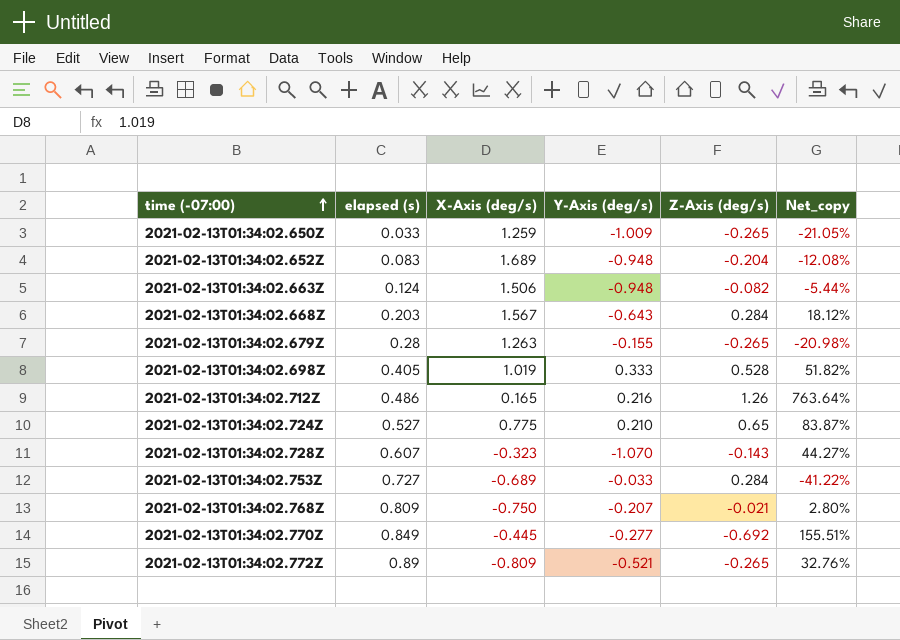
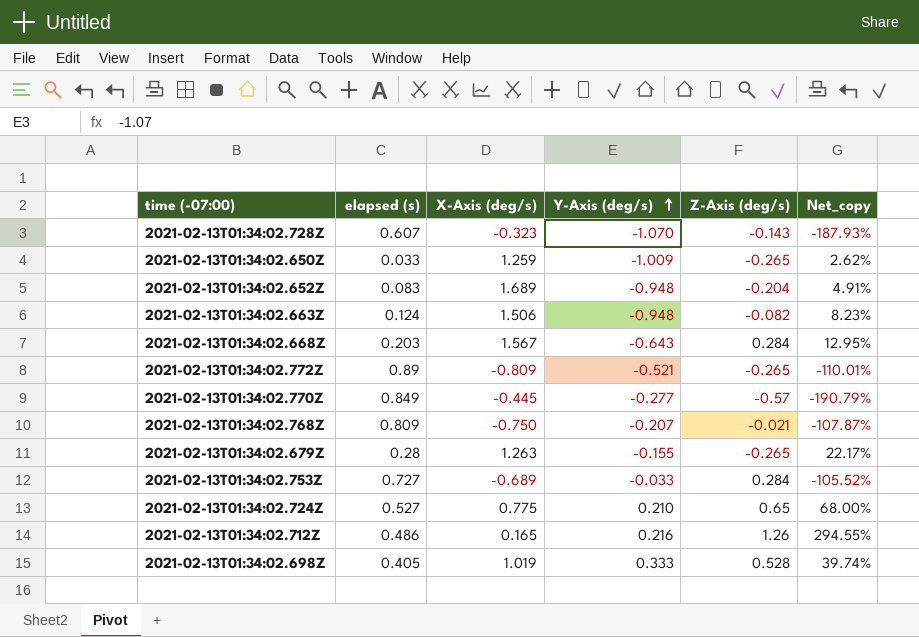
row order: time (-07:00) ascending -> Y-Axis (deg/s) ascending
column Net_copy | formula: [Z-Axis (deg/s)] / [X-Axis (deg/s)] -> [elapsed (s)] / [X-Axis (deg/s)]
2021-02-13T01:34:02.770Z | Z-Axis (deg/s): -0.692 -> -0.57

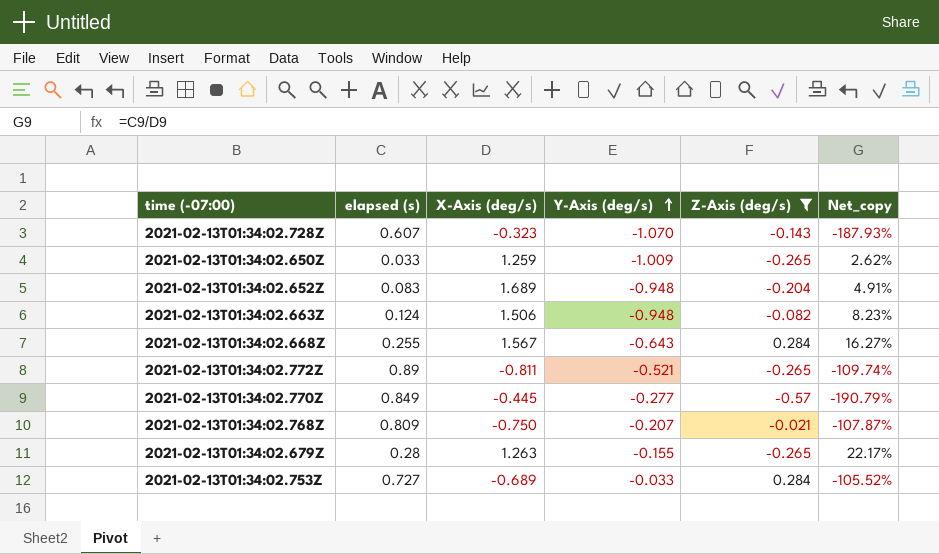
filter: none -> Z-Axis (deg/s) <= 0.284
2021-02-13T01:34:02.668Z | elapsed (s): 0.203 -> 0.255
2021-02-13T01:34:02.668Z | Net_copy: 12.95% -> 16.27%
2021-02-13T01:34:02.772Z | X-Axis (deg/s): -0.809 -> -0.811
2021-02-13T01:34:02.772Z | Net_copy: -110.01% -> -109.74%

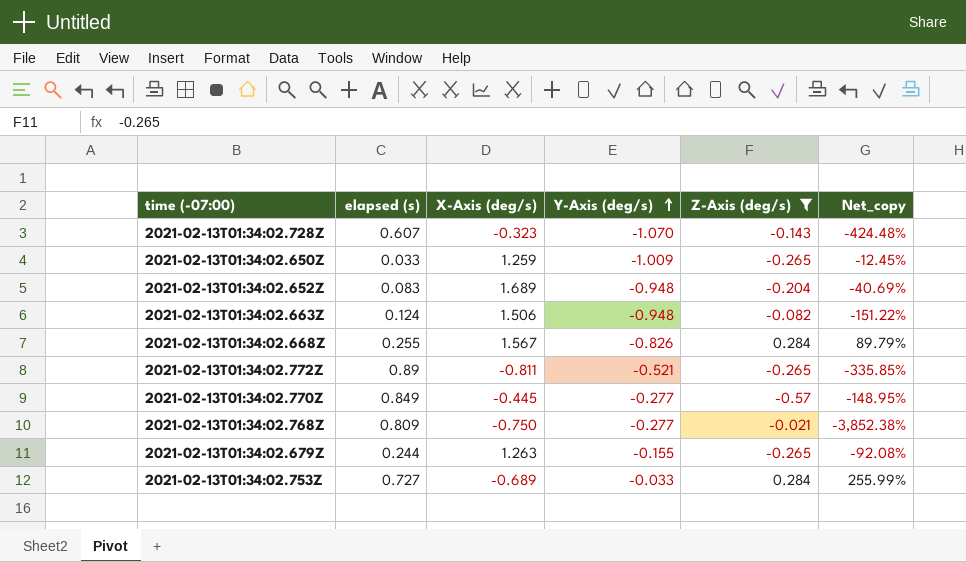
column Net_copy | formula: [elapsed (s)] / [X-Axis (deg/s)] -> [elapsed (s)] / [Z-Axis (deg/s)]
2021-02-13T01:34:02.668Z | Y-Axis (deg/s): -0.643 -> -0.826
2021-02-13T01:34:02.768Z | Y-Axis (deg/s): -0.207 -> -0.277
2021-02-13T01:34:02.679Z | elapsed (s): 0.28 -> 0.244

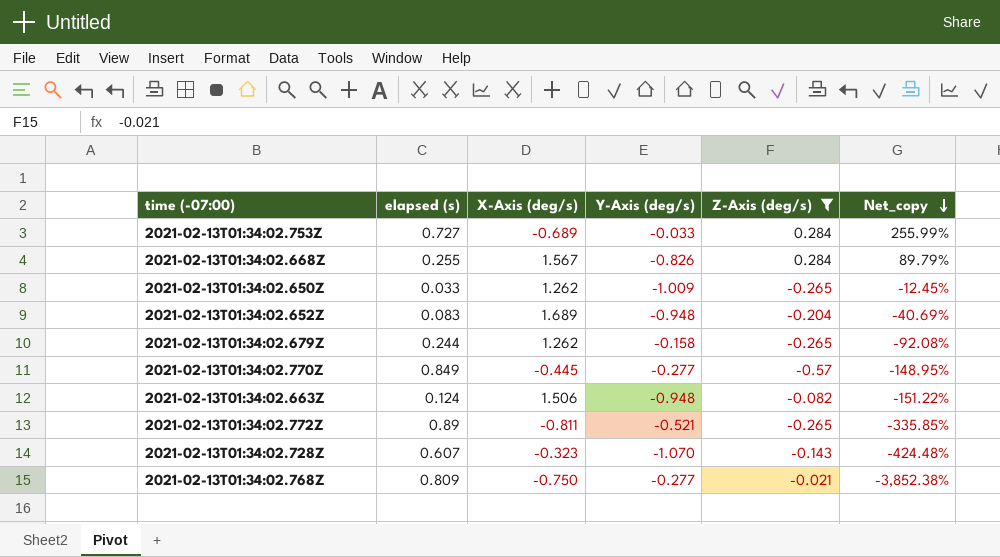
row order: Y-Axis (deg/s) ascending -> Net_copy descending
2021-02-13T01:34:02.650Z | X-Axis (deg/s): 1.259 -> 1.262
2021-02-13T01:34:02.679Z | X-Axis (deg/s): 1.263 -> 1.262
2021-02-13T01:34:02.679Z | Y-Axis (deg/s): -0.155 -> -0.158

